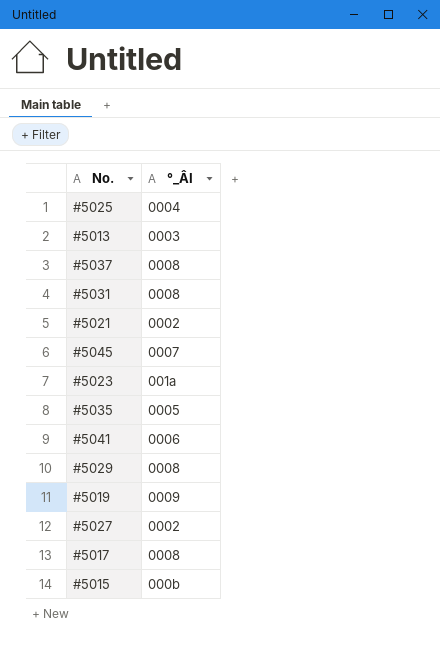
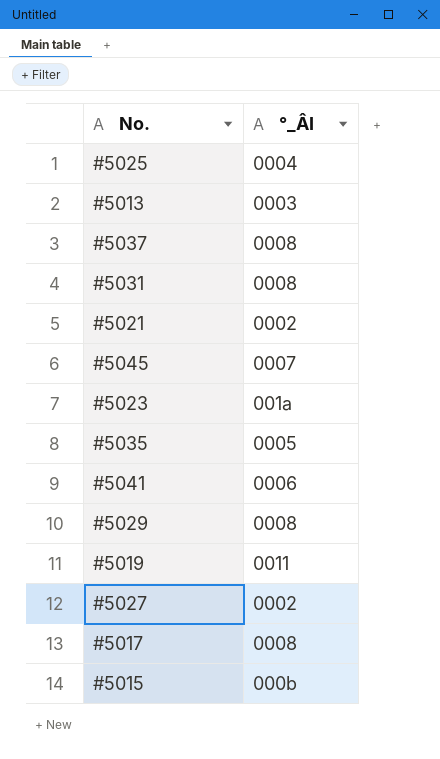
#5019 | °_ÂI: 0009 -> 0011

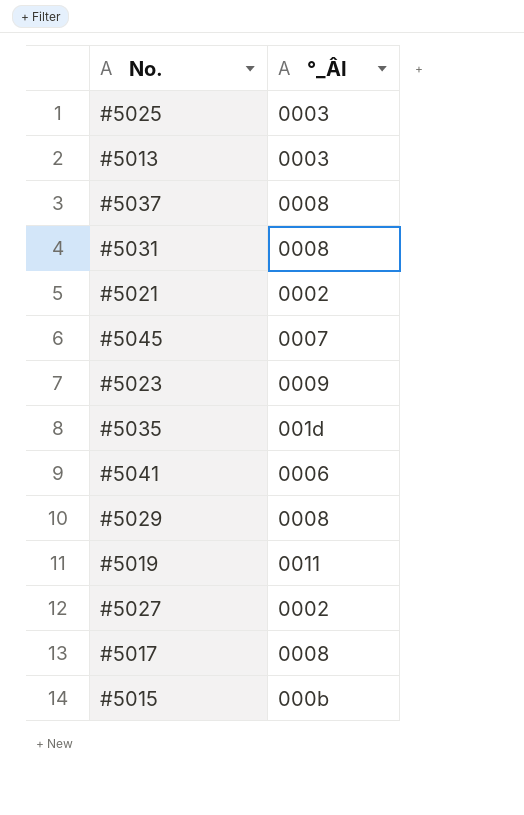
#5025 | °_ÂI: 0004 -> 0003
#5023 | °_ÂI: 001a -> 0009
#5035 | °_ÂI: 0005 -> 001d

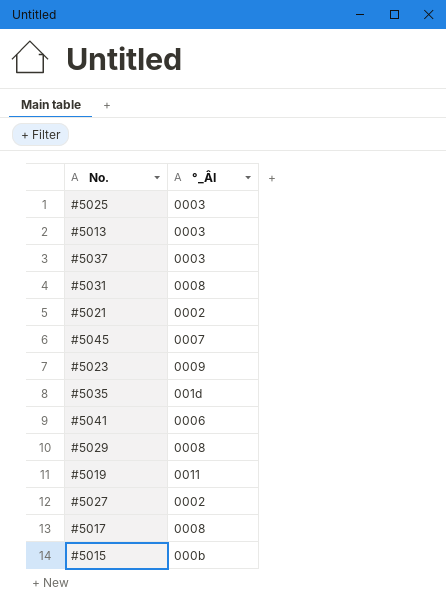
#5037 | °_ÂI: 0008 -> 0003

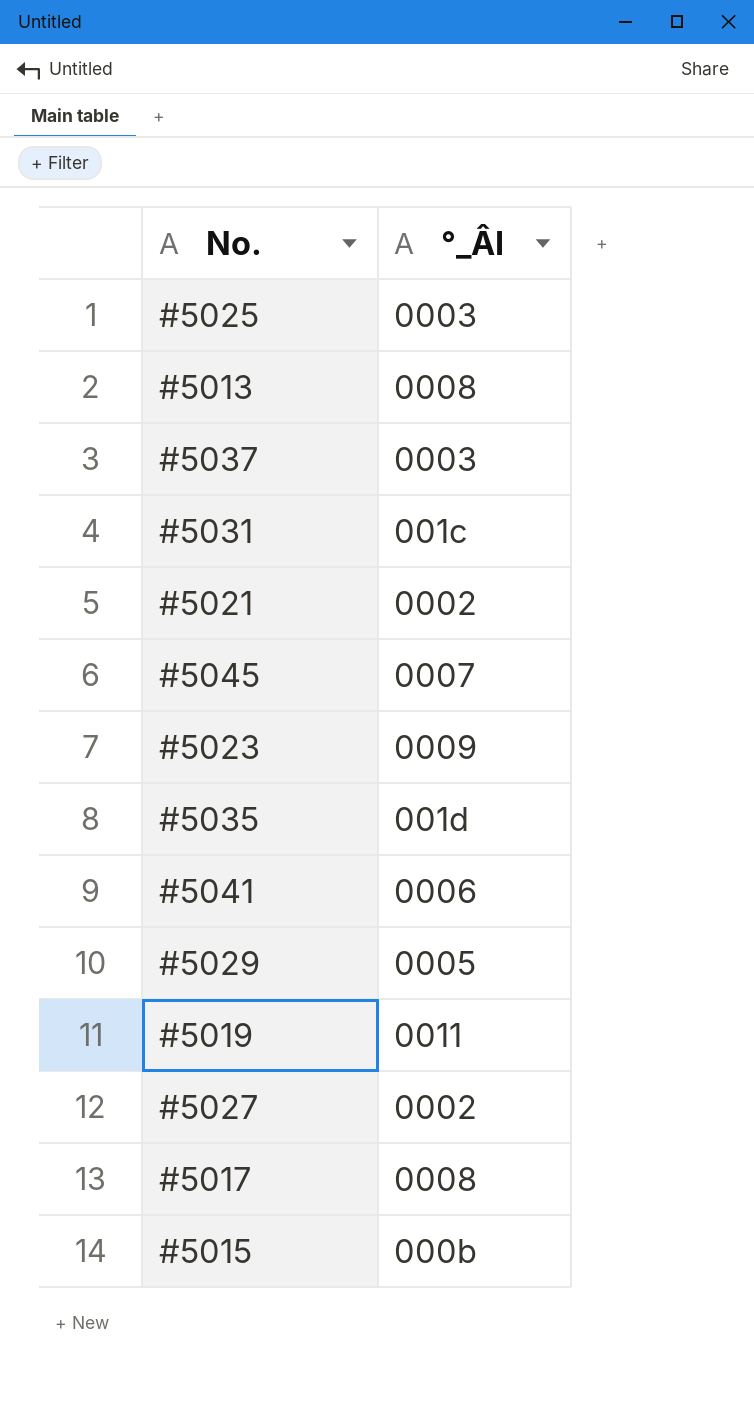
#5013 | °_ÂI: 0003 -> 0008
#5031 | °_ÂI: 0008 -> 001c
#5029 | °_ÂI: 0008 -> 0005

